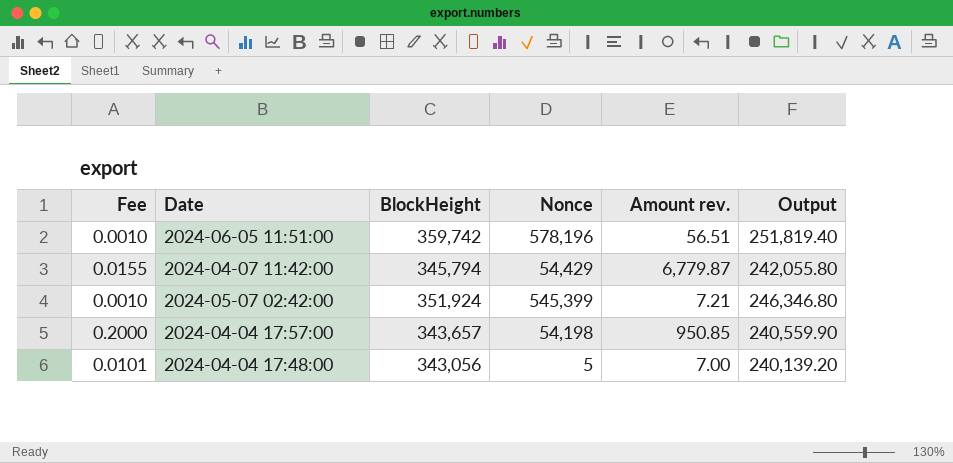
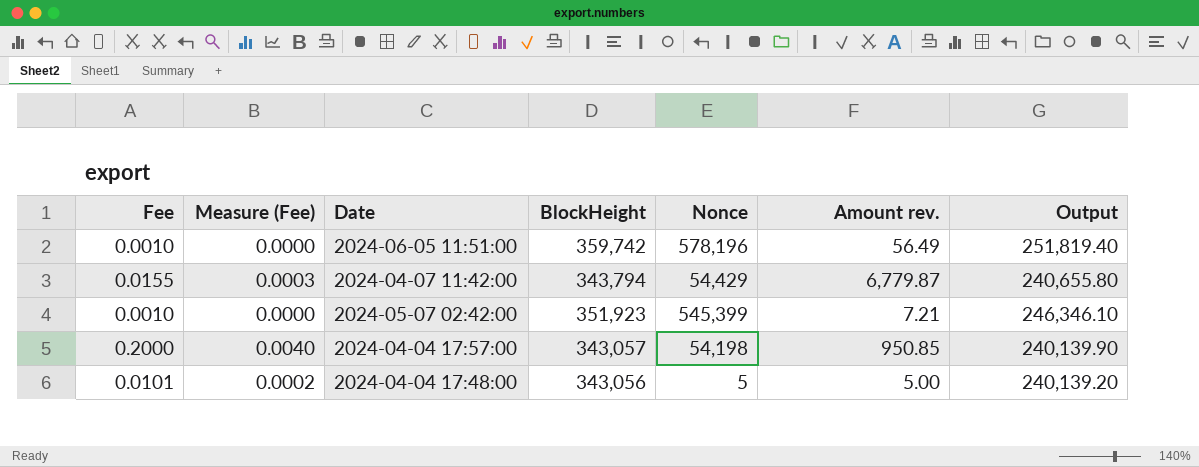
column Measure (Fee) | formula: none -> [Fee] * 0.02
2024-06-05 11:51:00 | Amount rev.: 56.51 -> 56.49
2024-04-07 11:42:00 | BlockHeight: 345,794 -> 343,794
2024-04-07 11:42:00 | Output: 242,055.80 -> 240,655.80
2024-05-07 02:42:00 | BlockHeight: 351,924 -> 351,923
2024-05-07 02:42:00 | Output: 246,346.80 -> 246,346.10
2024-04-04 17:57:00 | BlockHeight: 343,657 -> 343,057
2024-04-04 17:57:00 | Output: 240,559.90 -> 240,139.90
2024-04-04 17:48:00 | Amount rev.: 7.00 -> 5.00

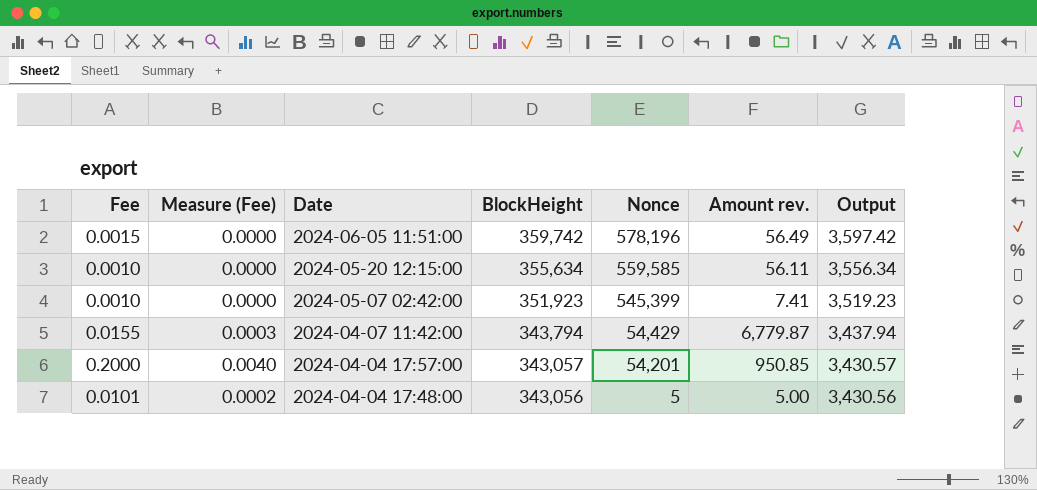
row order: none -> Date descending
column Output | formula: [BlockHeight] * 0.7 -> [BlockHeight] * 0.01
2024-06-05 11:51:00 | Fee: 0.0010 -> 0.0015
row 2024-05-20 12:15:00: none -> 0.0010 | 0.0000 | 355,634 | 559,585 | 56.11 | 3,556.34
2024-05-07 02:42:00 | Amount rev.: 7.21 -> 7.41
2024-04-04 17:57:00 | Nonce: 54,198 -> 54,201

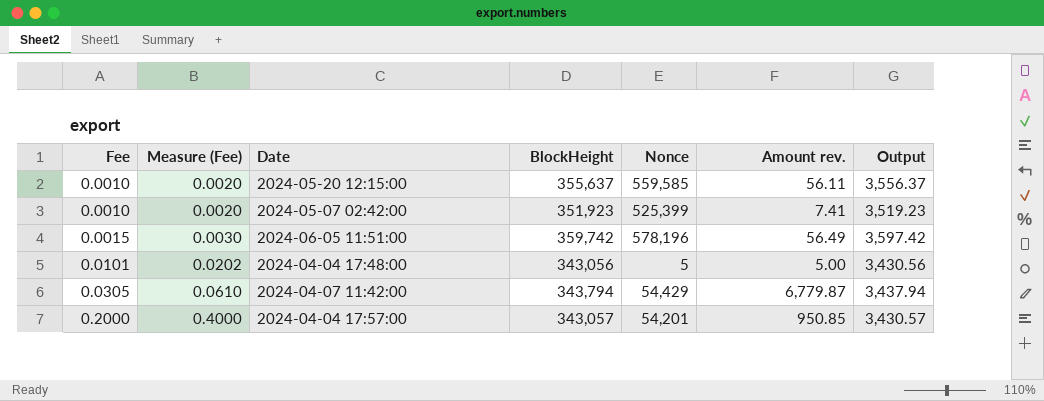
row order: Date descending -> Fee ascending
column Measure (Fee) | formula: [Fee] * 0.02 -> [Fee] * 2
2024-05-20 12:15:00 | BlockHeight: 355,634 -> 355,637
2024-05-20 12:15:00 | Output: 3,556.34 -> 3,556.37
2024-05-07 02:42:00 | Nonce: 545,399 -> 525,399
2024-04-07 11:42:00 | Fee: 0.0155 -> 0.0305

